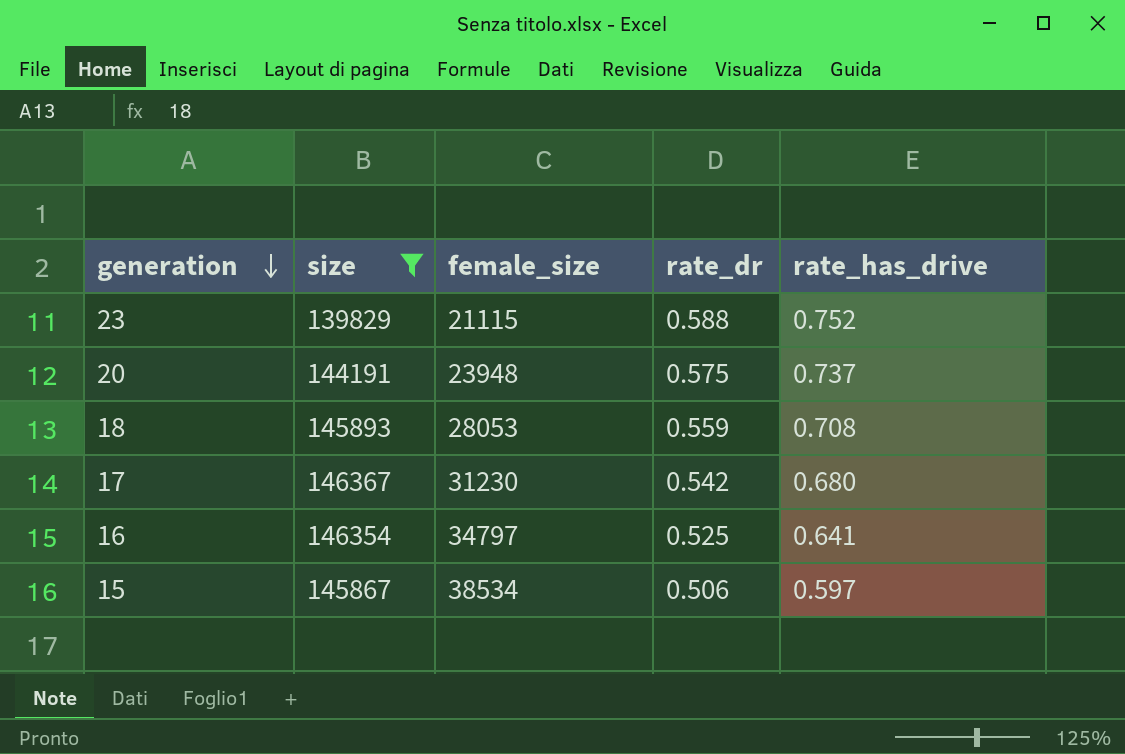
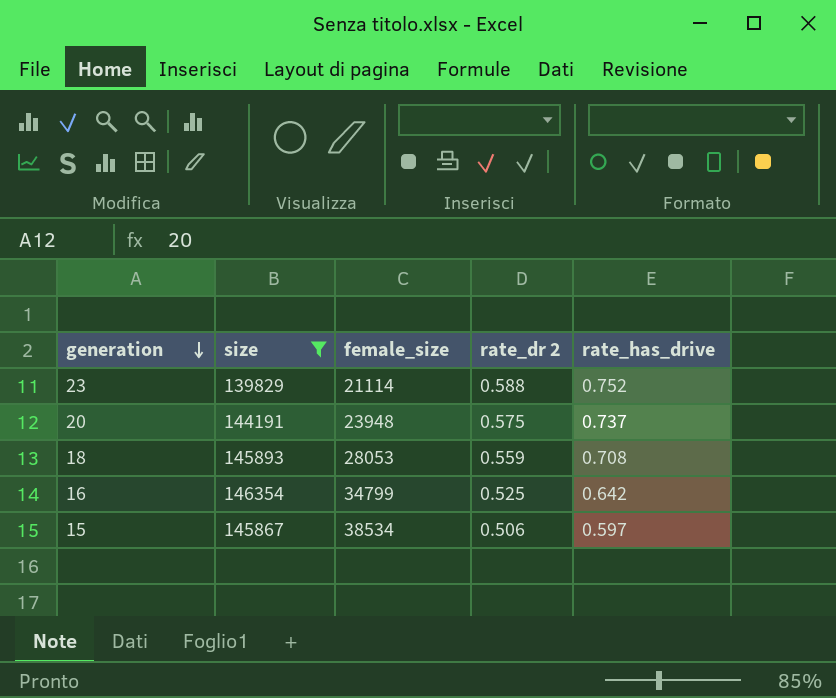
column name: rate_dr -> rate_dr 2
row 17: 146367 | 31230 | 0.542 | 0.680 -> none
23 | female_size: 21115 -> 21114
16 | female_size: 34797 -> 34799
16 | rate_has_drive: 0.641 -> 0.642

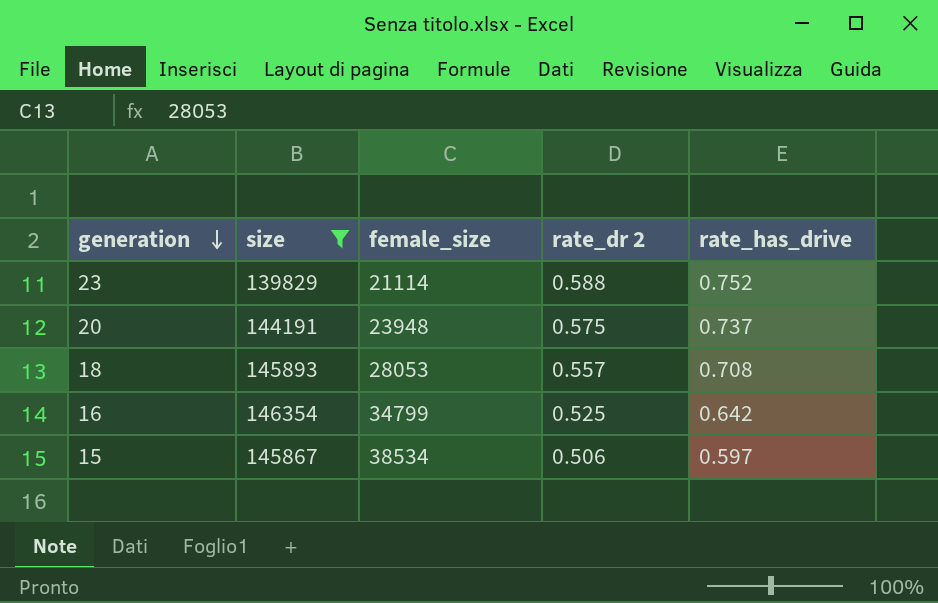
18 | rate_dr 2: 0.559 -> 0.557

